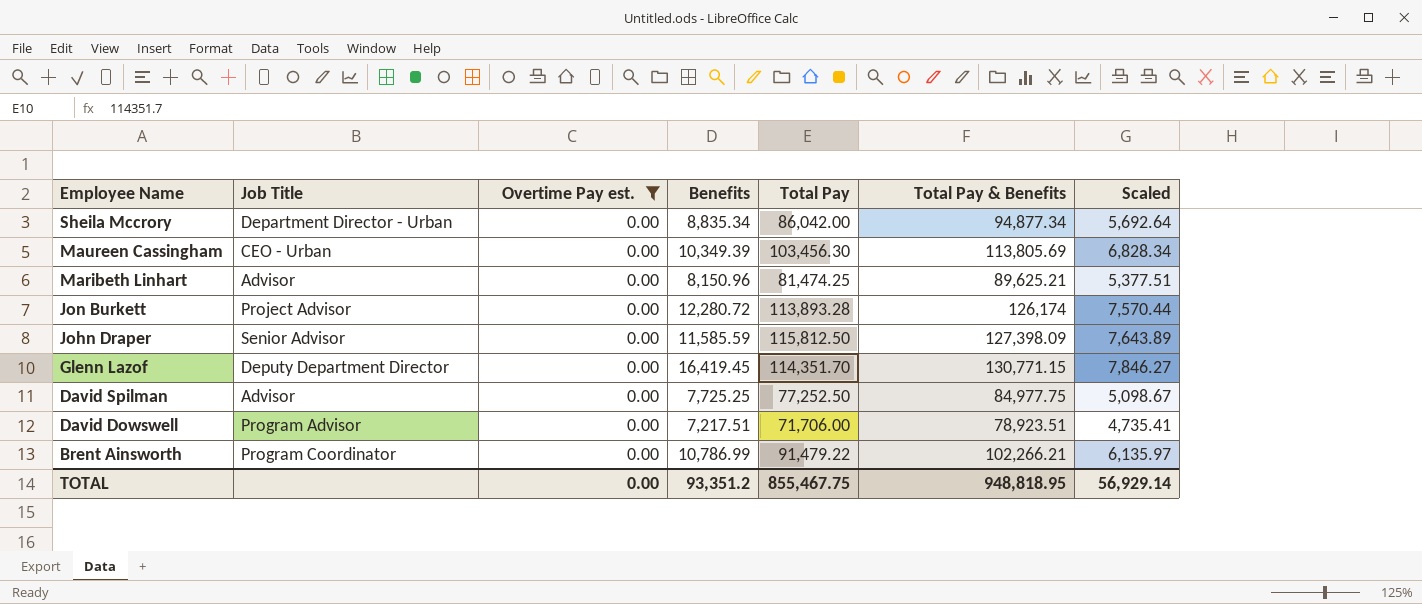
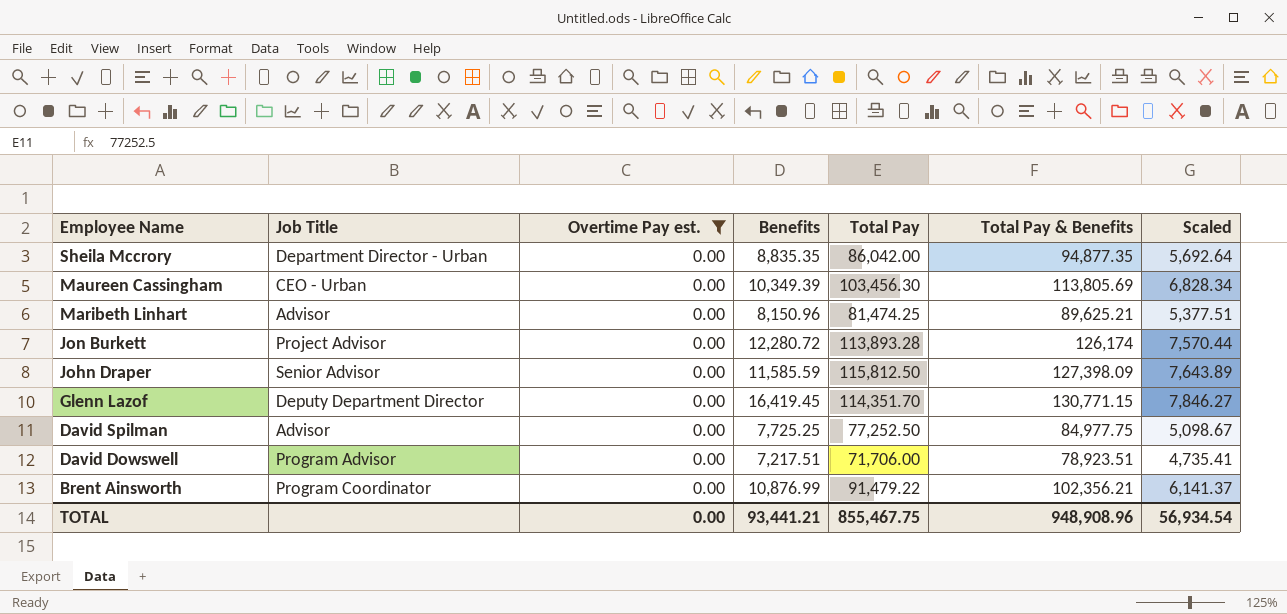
Sheila Mccrory | Benefits: 8,835.34 -> 8,835.35
Sheila Mccrory | Total Pay & Benefits: 94,877.34 -> 94,877.35
Brent Ainsworth | Benefits: 10,786.99 -> 10,876.99
Brent Ainsworth | Total Pay & Benefits: 102,266.21 -> 102,356.21
Brent Ainsworth | Scaled: 6,135.97 -> 6,141.37
TOTAL | Benefits: 93,351.2 -> 93,441.21
TOTAL | Total Pay & Benefits: 948,818.95 -> 948,908.96
TOTAL | Scaled: 56,929.14 -> 56,934.54

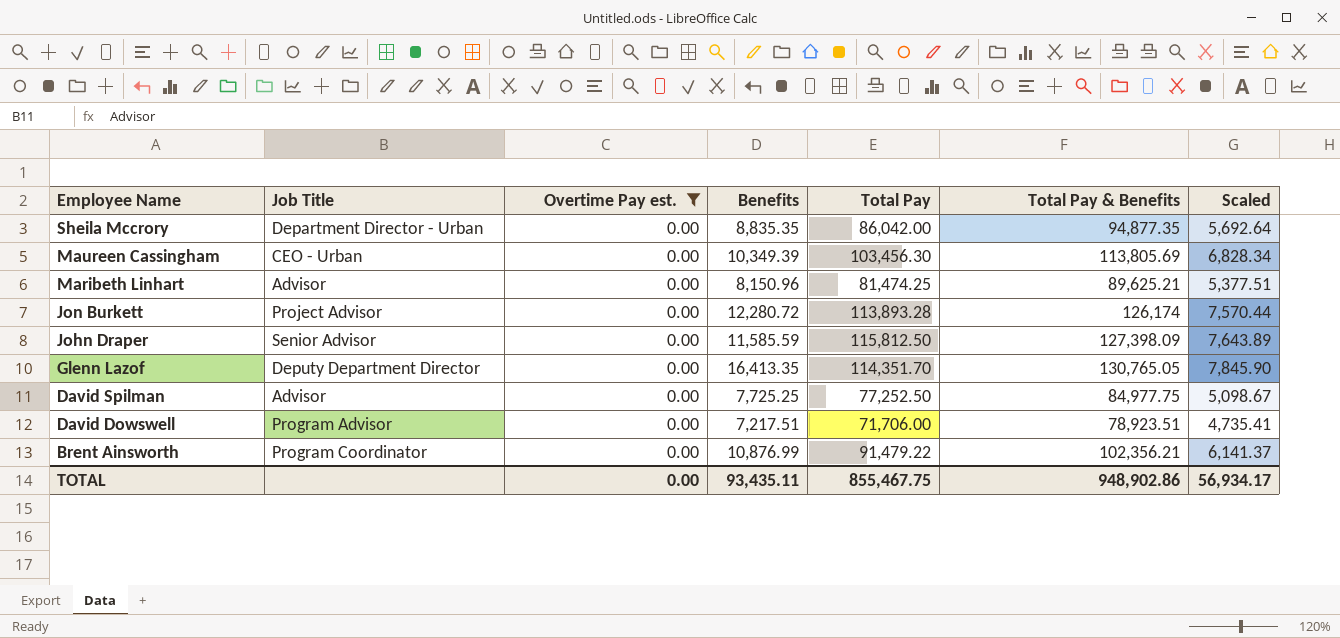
Glenn Lazof | Benefits: 16,419.45 -> 16,413.35
Glenn Lazof | Total Pay & Benefits: 130,771.15 -> 130,765.05
Glenn Lazof | Scaled: 7,846.27 -> 7,845.90
TOTAL | Benefits: 93,441.21 -> 93,435.11
TOTAL | Total Pay & Benefits: 948,908.96 -> 948,902.86
TOTAL | Scaled: 56,934.54 -> 56,934.17

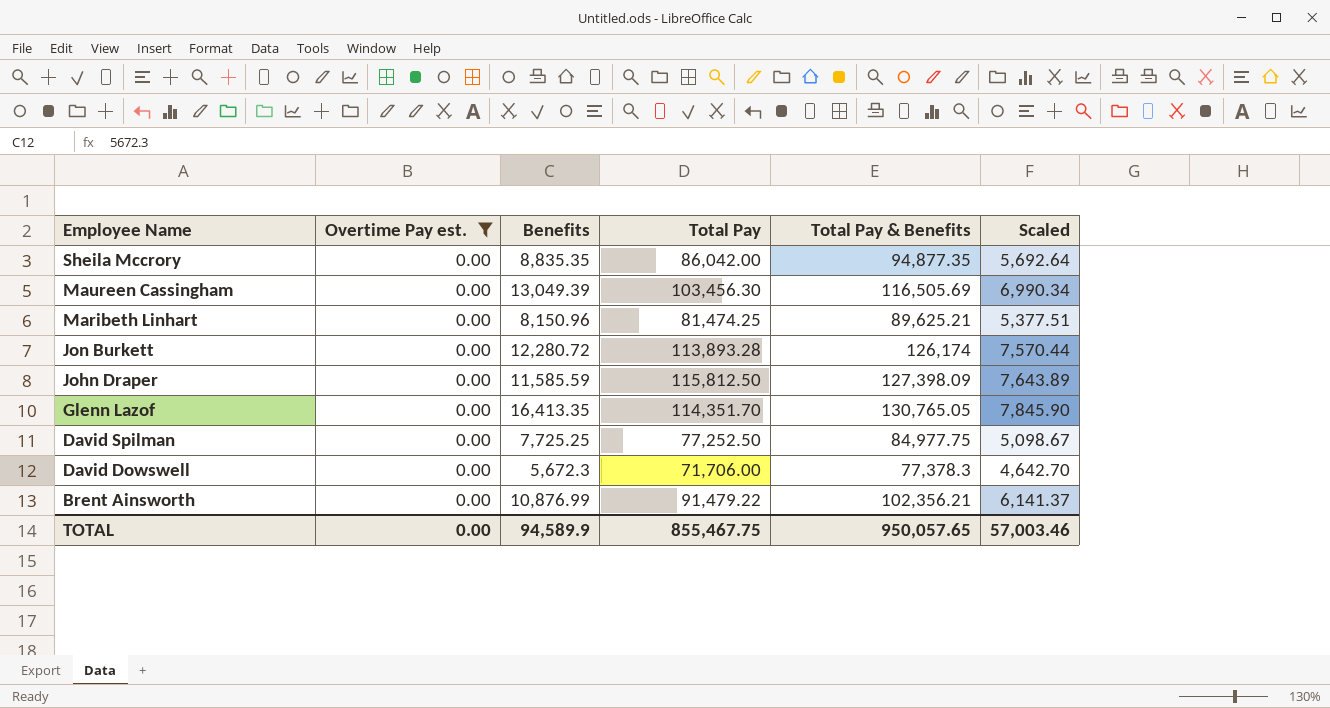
column Job Title | position: 2 -> none
Maureen Cassingham | Benefits: 10,349.39 -> 13,049.39
Maureen Cassingham | Total Pay & Benefits: 113,805.69 -> 116,505.69
Maureen Cassingham | Scaled: 6,828.34 -> 6,990.34
David Dowswell | Benefits: 7,217.51 -> 5,672.3
David Dowswell | Total Pay & Benefits: 78,923.51 -> 77,378.3
David Dowswell | Scaled: 4,735.41 -> 4,642.70
TOTAL | Benefits: 93,435.11 -> 94,589.9
TOTAL | Total Pay & Benefits: 948,902.86 -> 950,057.65
TOTAL | Scaled: 56,934.17 -> 57,003.46

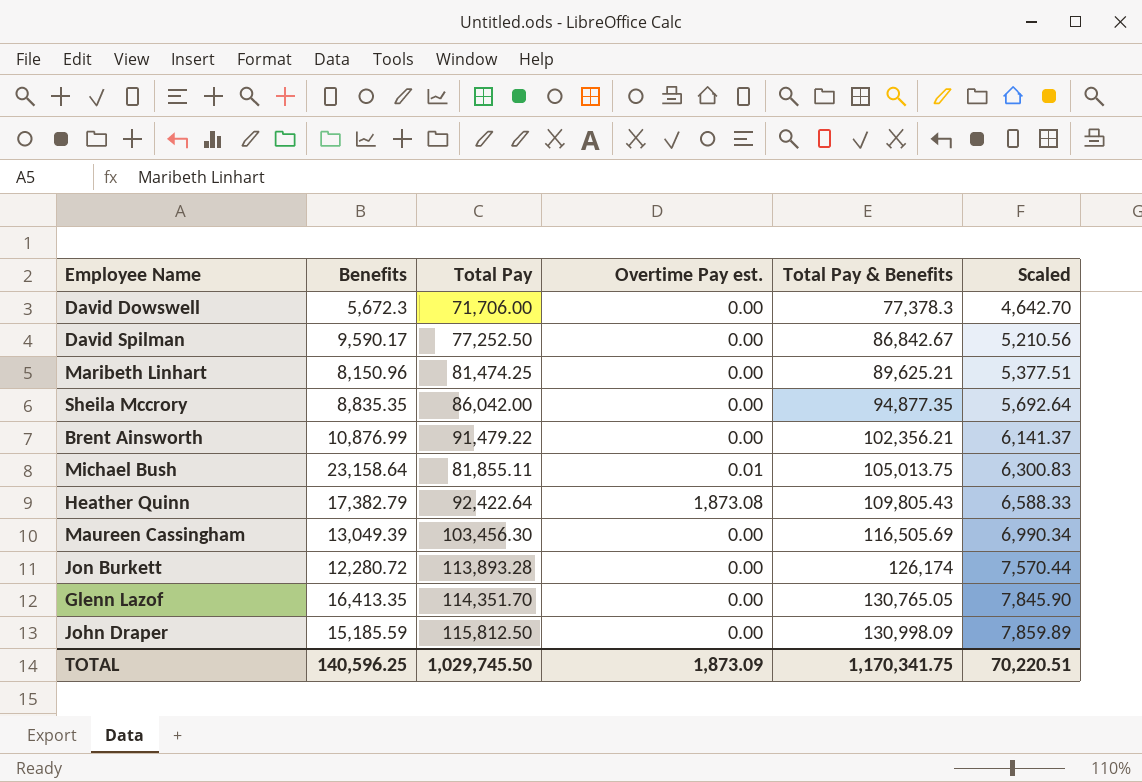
filter: Overtime Pay est. = 0.00 -> none
row order: Employee Name descending -> Total Pay & Benefits ascending
column Overtime Pay est. | position: 2 -> 4
David Spilman | Benefits: 7,725.25 -> 9,590.17
David Spilman | Total Pay & Benefits: 84,977.75 -> 86,842.67
David Spilman | Scaled: 5,098.67 -> 5,210.56
John Draper | Benefits: 11,585.59 -> 15,185.59
John Draper | Total Pay & Benefits: 127,398.09 -> 130,998.09
John Draper | Scaled: 7,643.89 -> 7,859.89
TOTAL | Benefits: 94,589.9 -> 140,596.25
TOTAL | Total Pay: 855,467.75 -> 1,029,745.50
TOTAL | Overtime Pay est.: 0.00 -> 1,873.09
TOTAL | Total Pay & Benefits: 950,057.65 -> 1,170,341.75
TOTAL | Scaled: 57,003.46 -> 70,220.51

